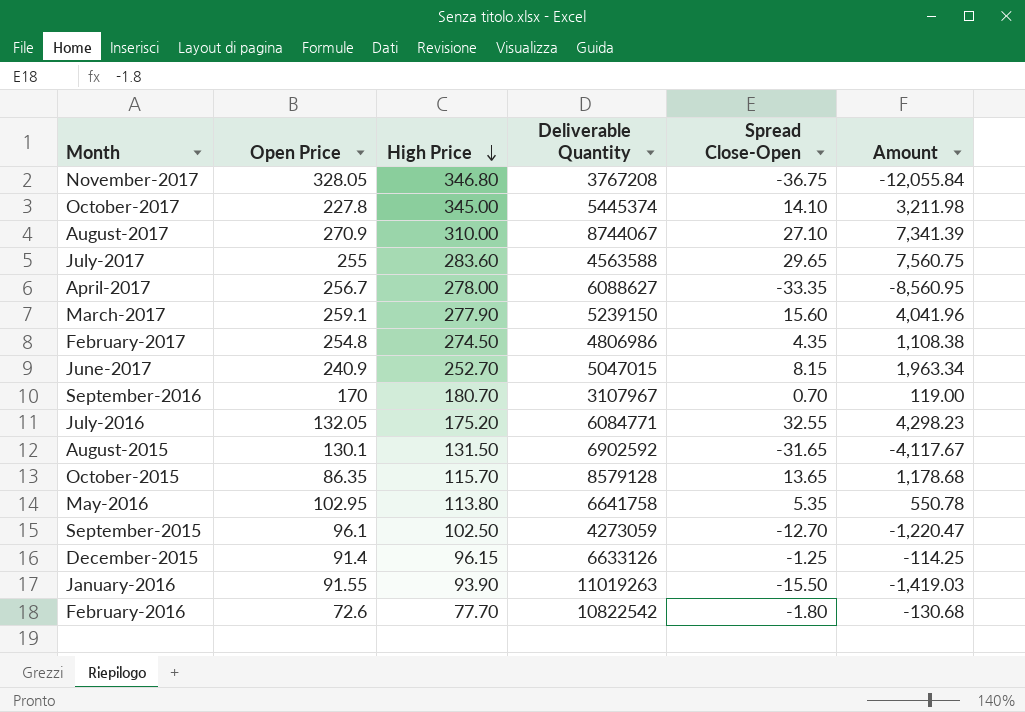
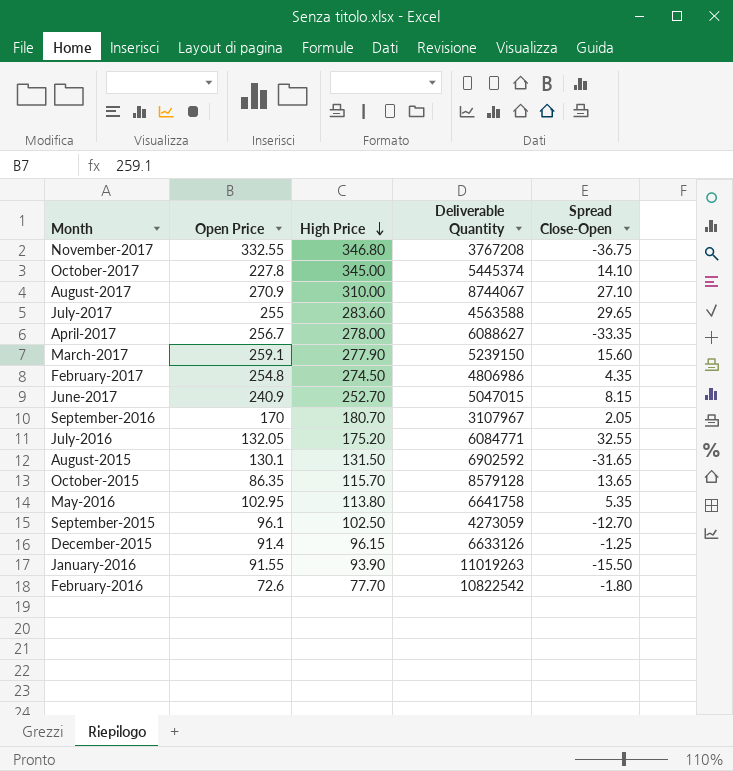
column Amount | formula: [Open Price] * [Spread Close-Open] -> none
November-2017 | Open Price: 328.05 -> 332.55
September-2016 | Spread Close-Open: 0.70 -> 2.05

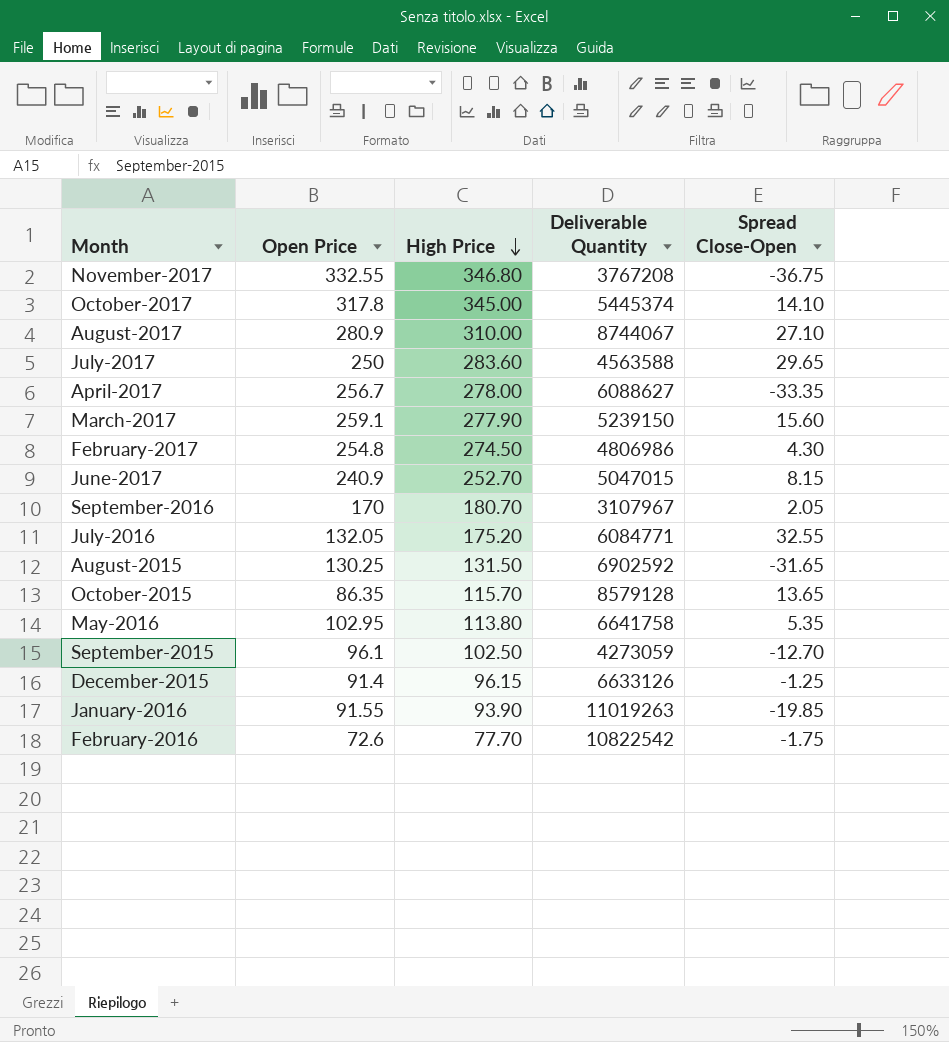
October-2017 | Open Price: 227.8 -> 317.8
August-2017 | Open Price: 270.9 -> 280.9
July-2017 | Open Price: 255 -> 250
February-2017 | Spread Close-Open: 4.35 -> 4.30
August-2015 | Open Price: 130.1 -> 130.25
January-2016 | Spread Close-Open: -15.50 -> -19.85
February-2016 | Spread Close-Open: -1.80 -> -1.75

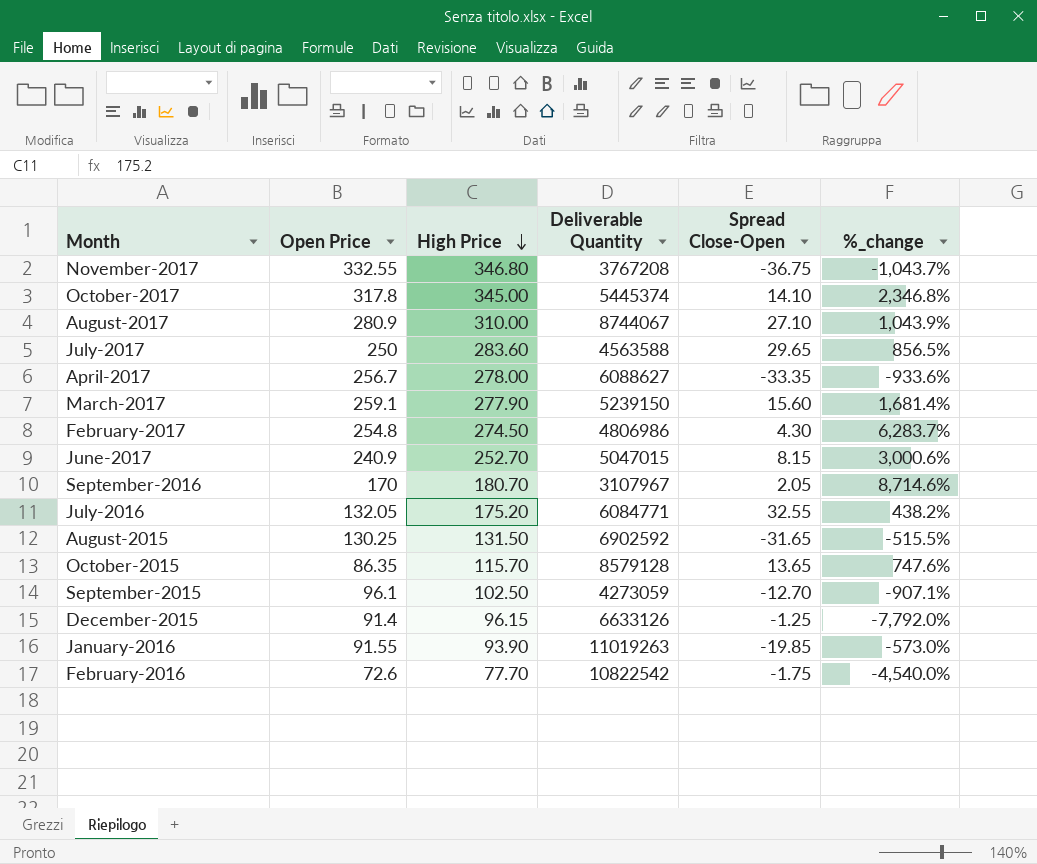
column %_change | formula: none -> ([High Price] - [Spread Close-Open]) / [Spread Close-Open]
row May-2016: 102.95 | 113.80 | 6641758 | 5.35 -> none

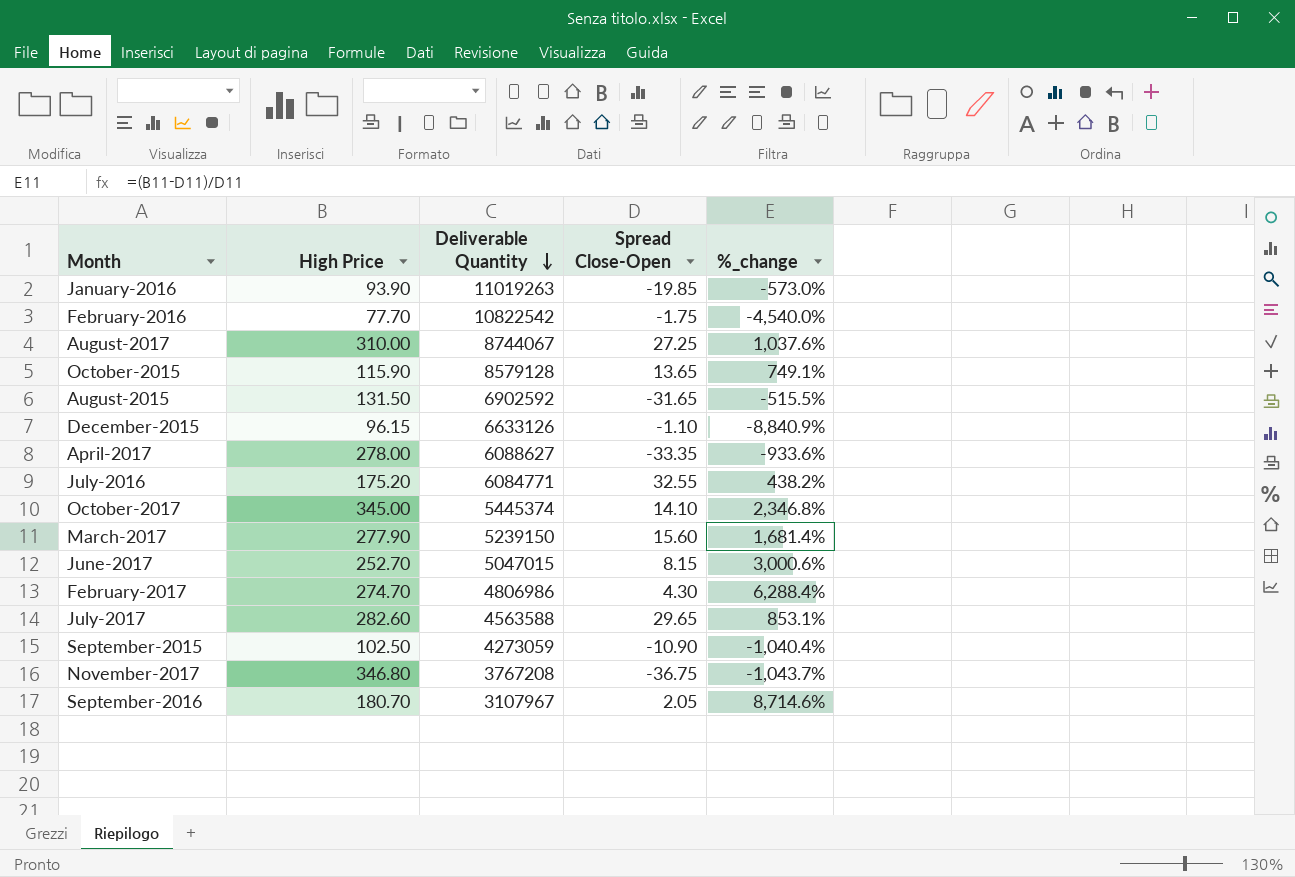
row order: High Price descending -> Deliverable Quantity descending
column Open Price | position: 2 -> none
August-2017 | Spread Close-Open: 27.10 -> 27.25
August-2017 | %_change: 1,043.9% -> 1,037.6%
October-2015 | High Price: 115.70 -> 115.90
October-2015 | %_change: 747.6% -> 749.1%
December-2015 | Spread Close-Open: -1.25 -> -1.10
December-2015 | %_change: -7,792.0% -> -8,840.9%
February-2017 | High Price: 274.50 -> 274.70
February-2017 | %_change: 6,283.7% -> 6,288.4%
July-2017 | High Price: 283.60 -> 282.60
July-2017 | %_change: 856.5% -> 853.1%
September-2015 | Spread Close-Open: -12.70 -> -10.90
September-2015 | %_change: -907.1% -> -1,040.4%

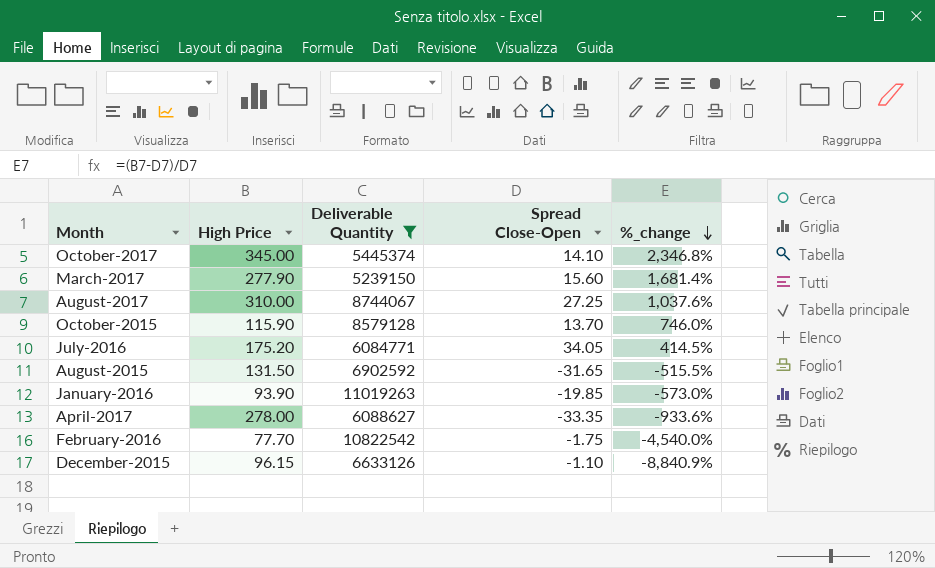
filter: none -> Deliverable Quantity >= 5239150
row order: Deliverable Quantity descending -> %_change descending
October-2015 | Spread Close-Open: 13.65 -> 13.70
October-2015 | %_change: 749.1% -> 746.0%
July-2016 | Spread Close-Open: 32.55 -> 34.05
July-2016 | %_change: 438.2% -> 414.5%

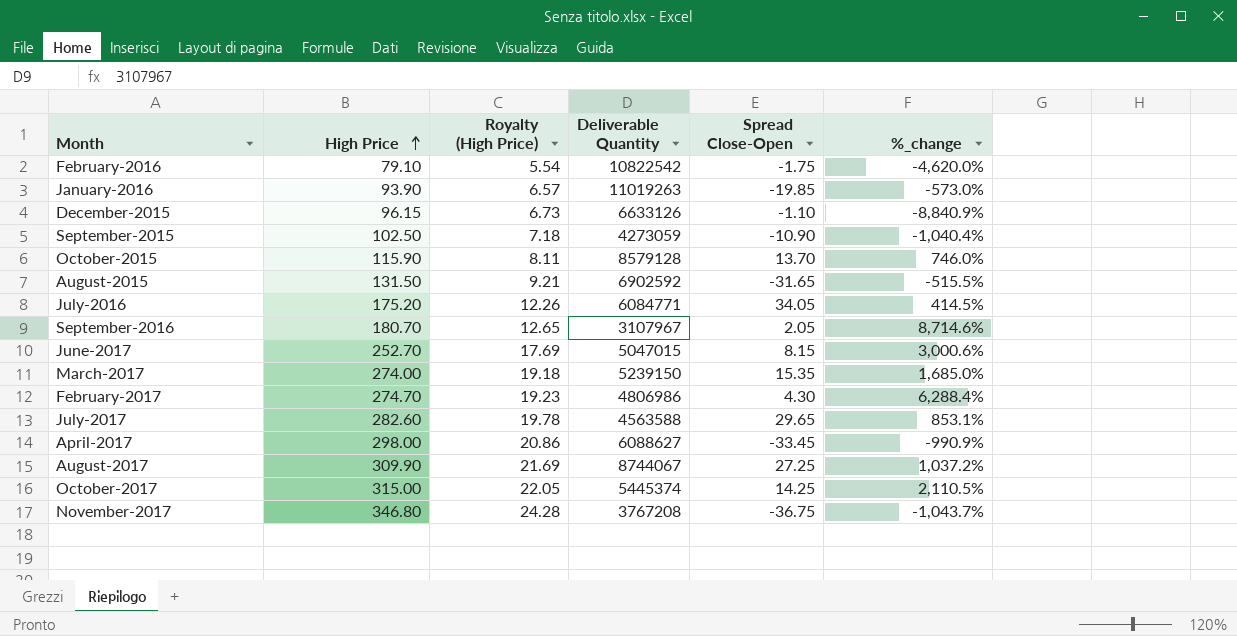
filter: Deliverable Quantity >= 5239150 -> none
row order: %_change descending -> High Price ascending
column Royalty (High Price) | formula: none -> [High Price] * 0.07
February-2016 | High Price: 77.70 -> 79.10
February-2016 | %_change: -4,540.0% -> -4,620.0%
March-2017 | High Price: 277.90 -> 274.00
March-2017 | Spread Close-Open: 15.60 -> 15.35
March-2017 | %_change: 1,681.4% -> 1,685.0%
April-2017 | High Price: 278.00 -> 298.00
April-2017 | Spread Close-Open: -33.35 -> -33.45
April-2017 | %_change: -933.6% -> -990.9%
August-2017 | High Price: 310.00 -> 309.90
August-2017 | %_change: 1,037.6% -> 1,037.2%
October-2017 | High Price: 345.00 -> 315.00
October-2017 | Spread Close-Open: 14.10 -> 14.25
October-2017 | %_change: 2,346.8% -> 2,110.5%

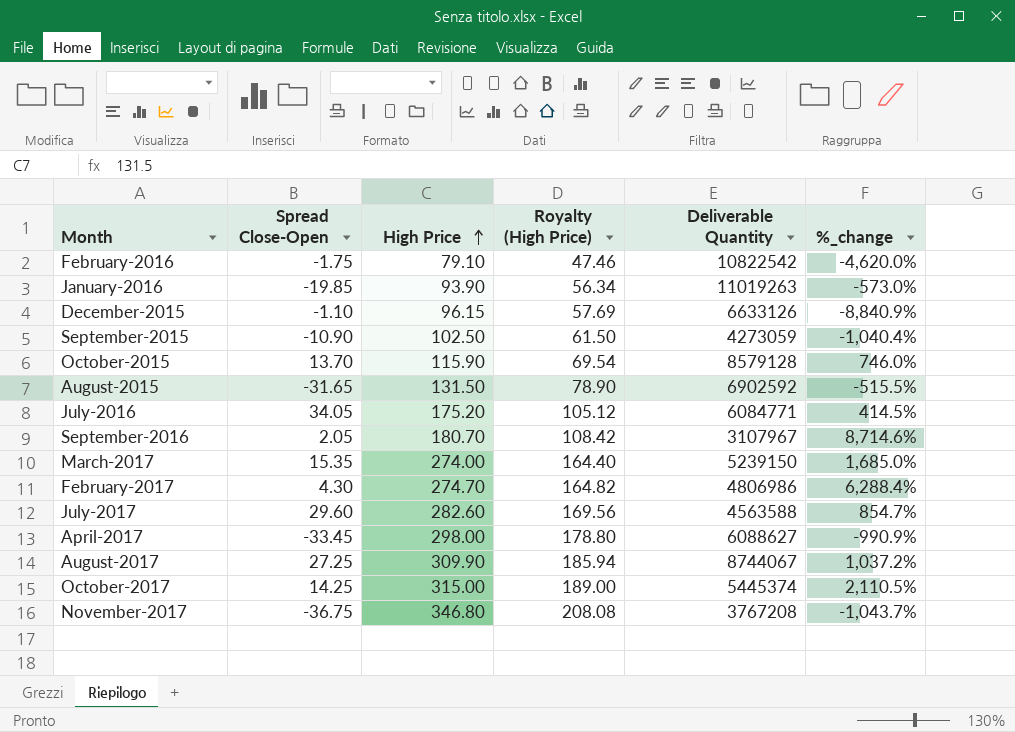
column Spread Close-Open | position: 5 -> 2
column Royalty (High Price) | formula: [High Price] * 0.07 -> [High Price] * 0.6
row June-2017: 252.70 | 17.69 | 5047015 | 8.15 | 3,000.6% -> none
July-2017 | Spread Close-Open: 29.65 -> 29.60
July-2017 | %_change: 853.1% -> 854.7%

